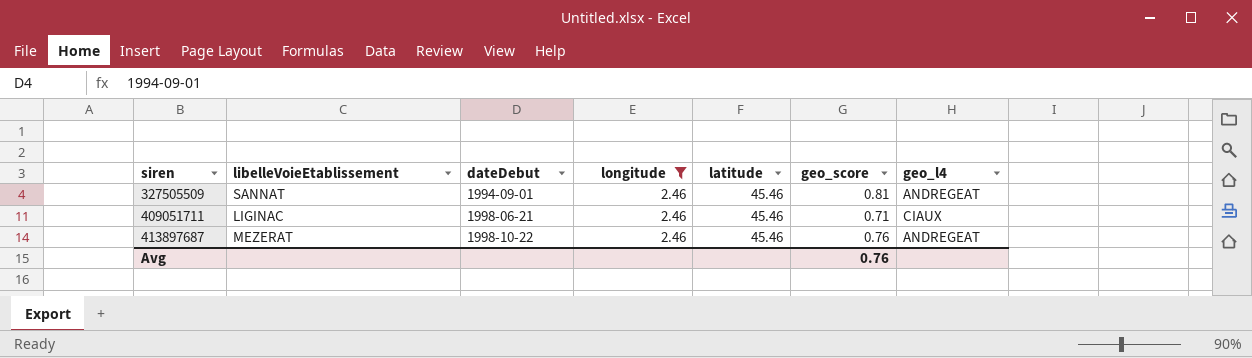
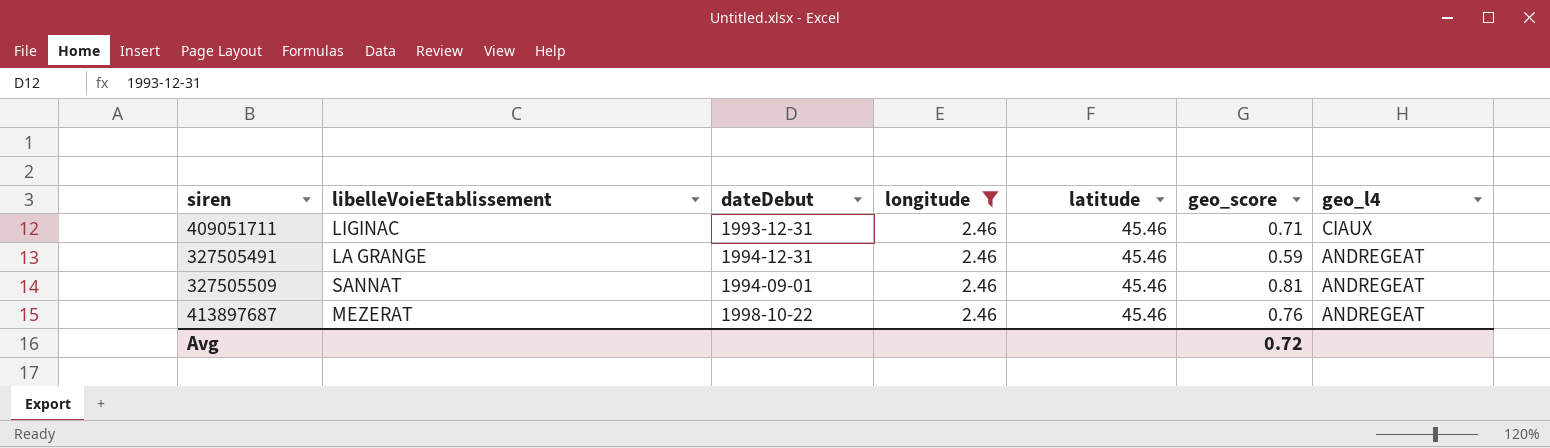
row order: siren ascending -> geo_l4 descending
409051711 | dateDebut: 1998-06-21 -> 1993-12-31
row 327505491: none -> LA GRANGE | 1994-12-31 | 2.46 | 45.46 | 0.59 | ANDREGEAT
Avg | geo_score: 0.76 -> 0.72

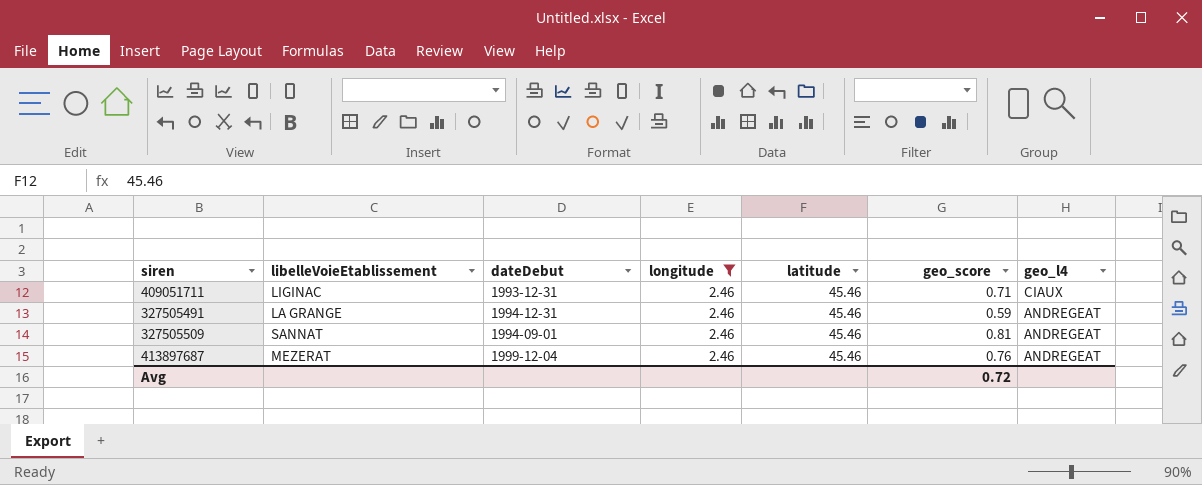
413897687 | dateDebut: 1998-10-22 -> 1999-12-04

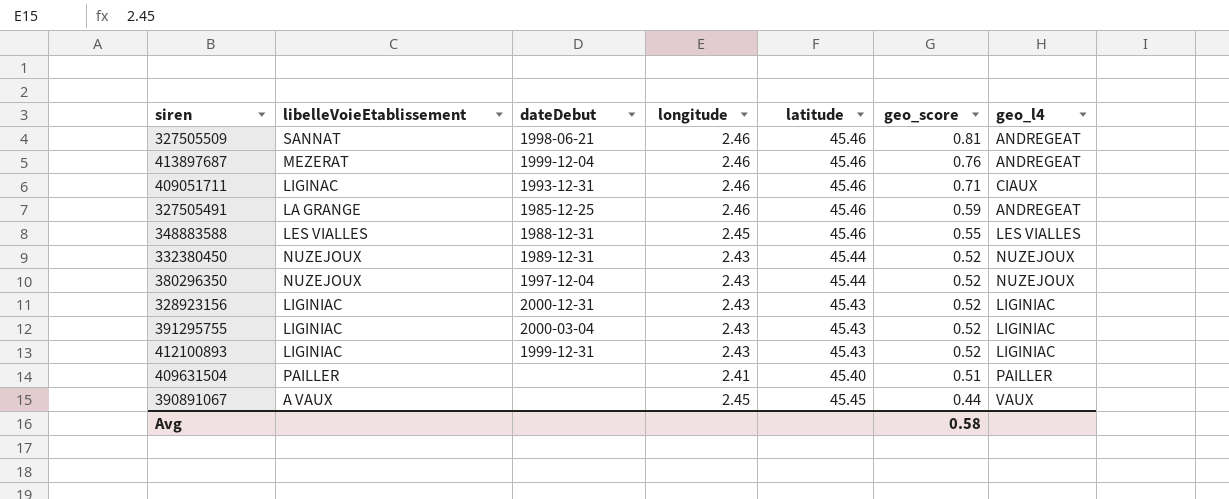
filter: longitude = 2.46 -> none
row order: geo_l4 descending -> geo_score descending
327505509 | dateDebut: 1994-09-01 -> 1998-06-21
327505491 | dateDebut: 1994-12-31 -> 1985-12-25
Avg | geo_score: 0.72 -> 0.58

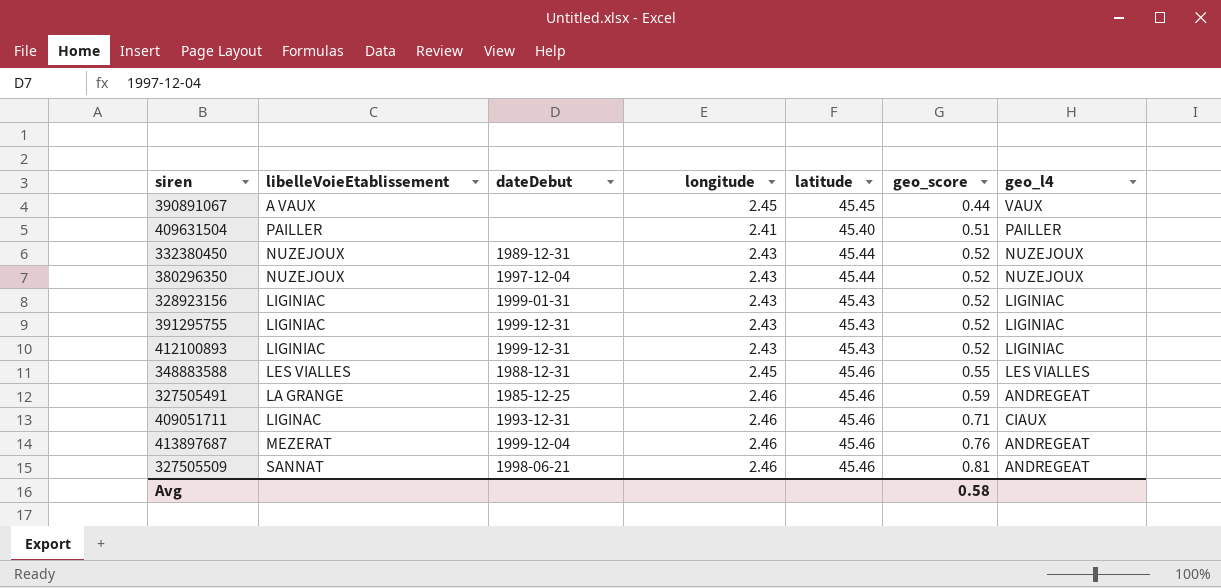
row order: geo_score descending -> geo_score ascending
328923156 | dateDebut: 2000-12-31 -> 1999-01-31
391295755 | dateDebut: 2000-03-04 -> 1999-12-31

